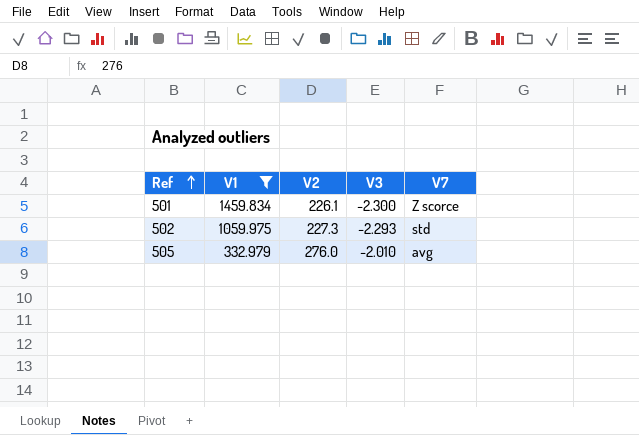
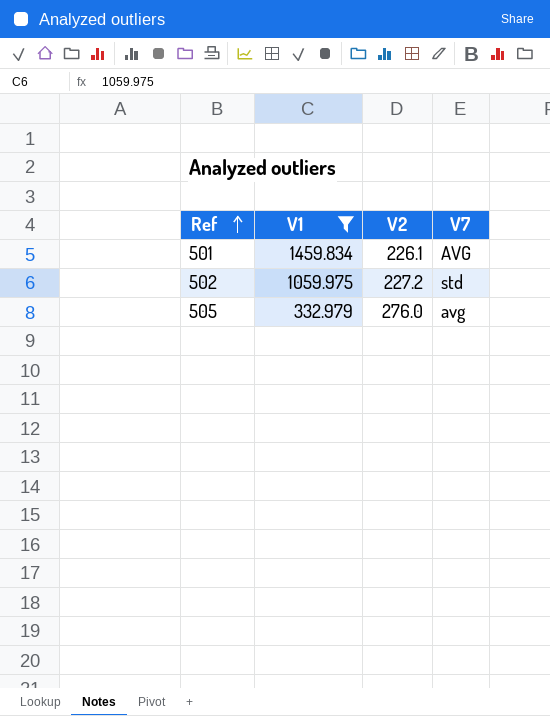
column V3 | position: 4 -> none
501 | V7: Z scorce -> AVG
502 | V2: 227.3 -> 227.2

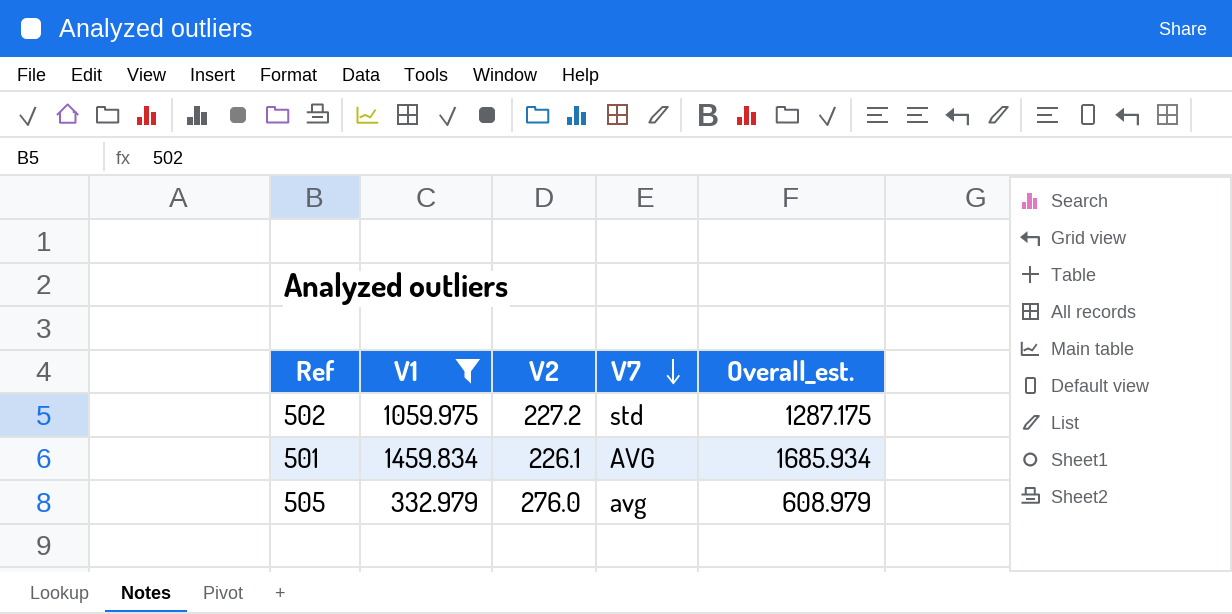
row order: Ref ascending -> V7 descending
column Overall_est. | formula: none -> [V1] + [V2]

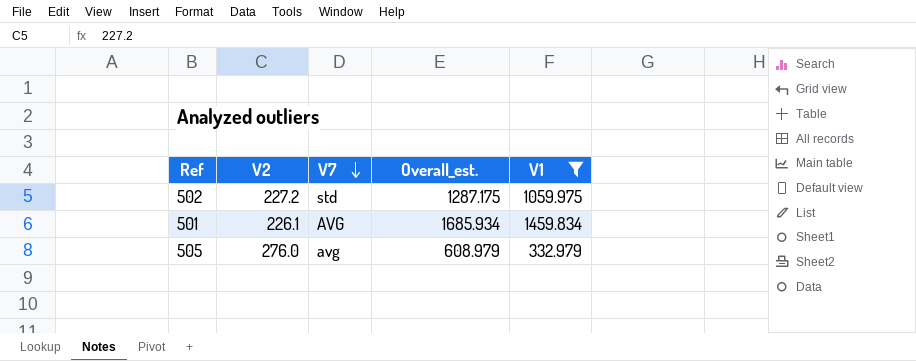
column V1 | position: 2 -> 5

